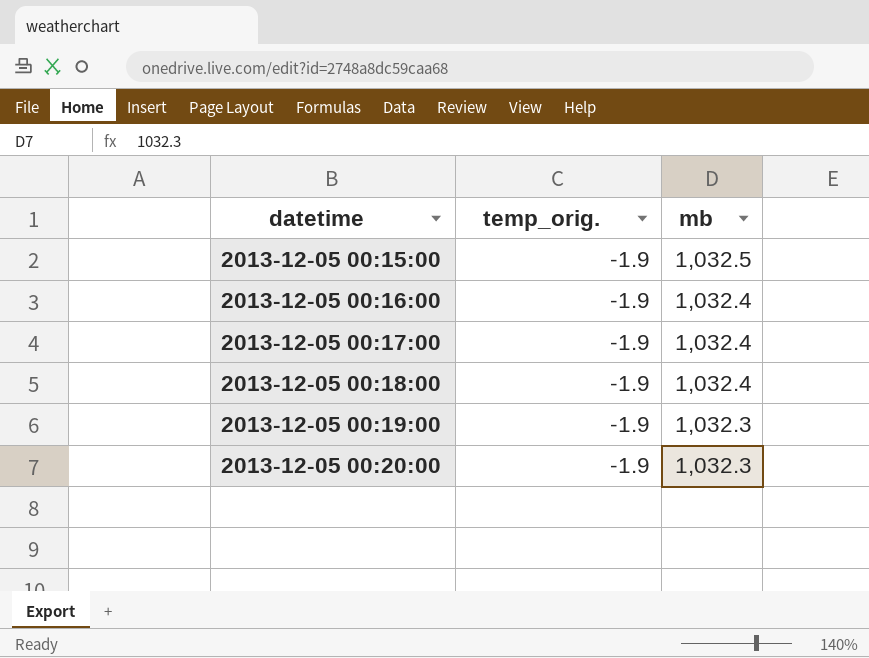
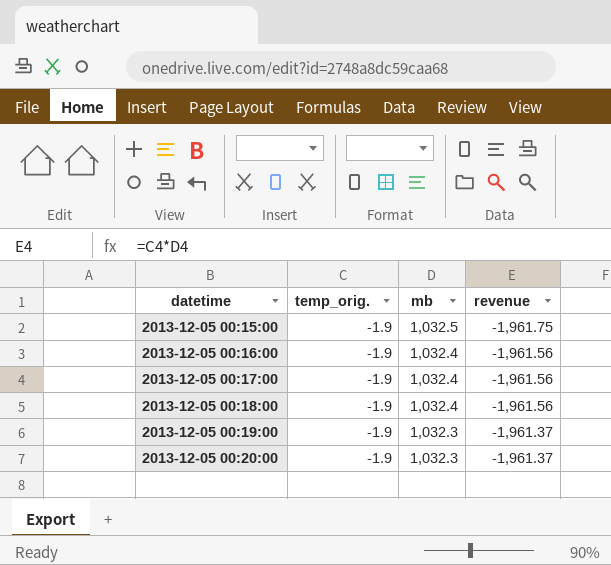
column revenue | formula: none -> [temp_orig.] * [mb]

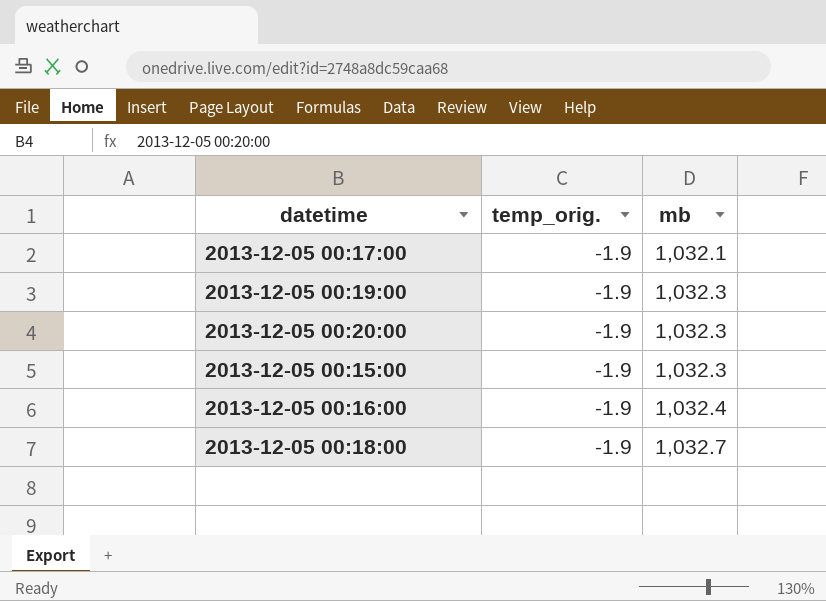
row order: datetime ascending -> mb ascending
column revenue | formula: [temp_orig.] * [mb] -> none
2013-12-05 00:17:00 | mb: 1,032.4 -> 1,032.1
2013-12-05 00:15:00 | mb: 1,032.5 -> 1,032.3
2013-12-05 00:18:00 | mb: 1,032.4 -> 1,032.7

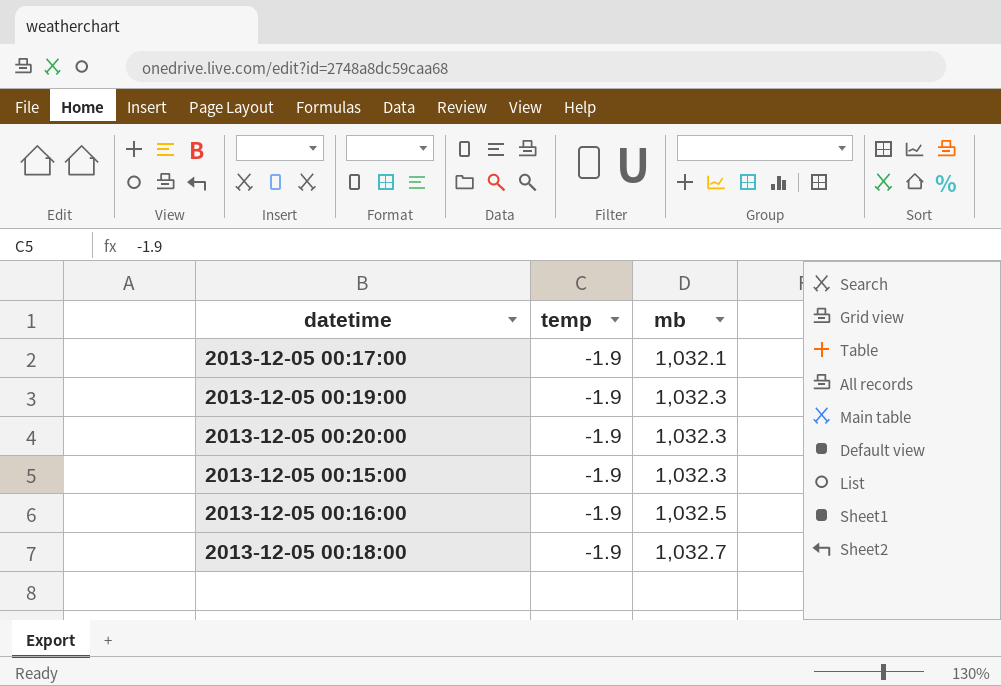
column name: temp_orig. -> temp
2013-12-05 00:16:00 | mb: 1,032.4 -> 1,032.5

